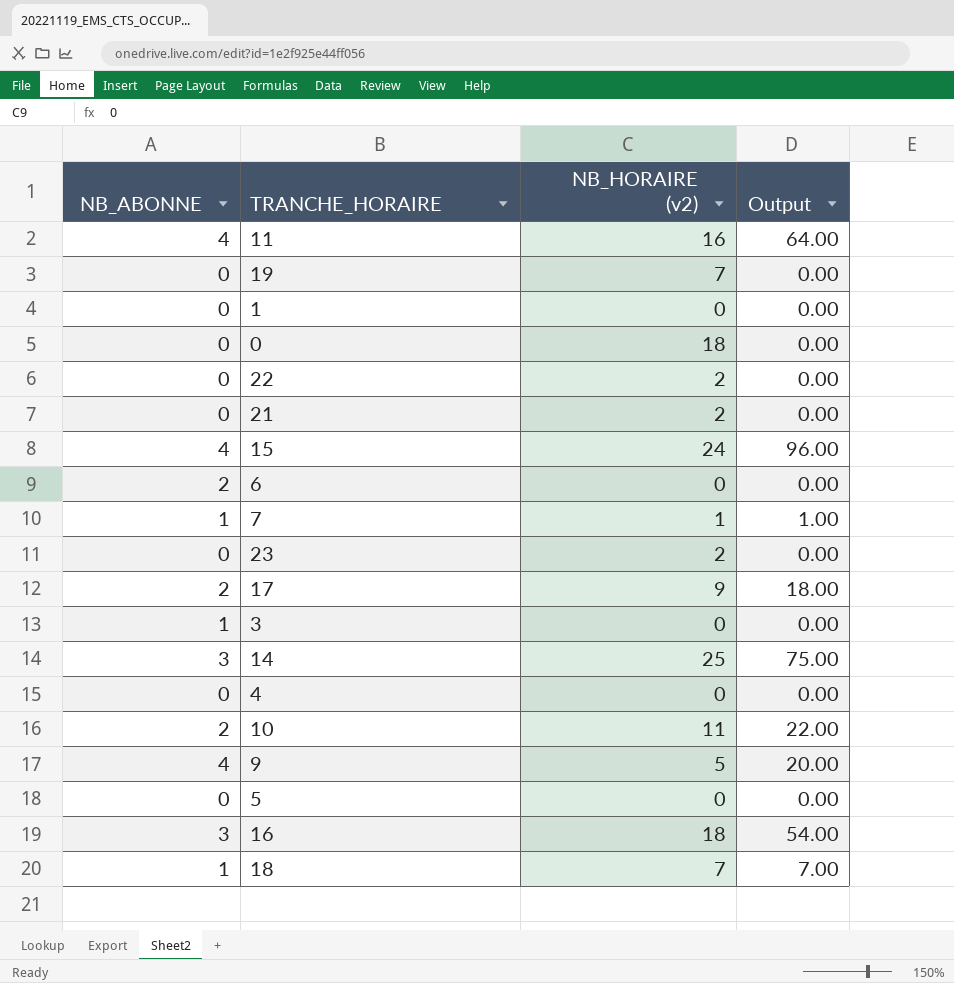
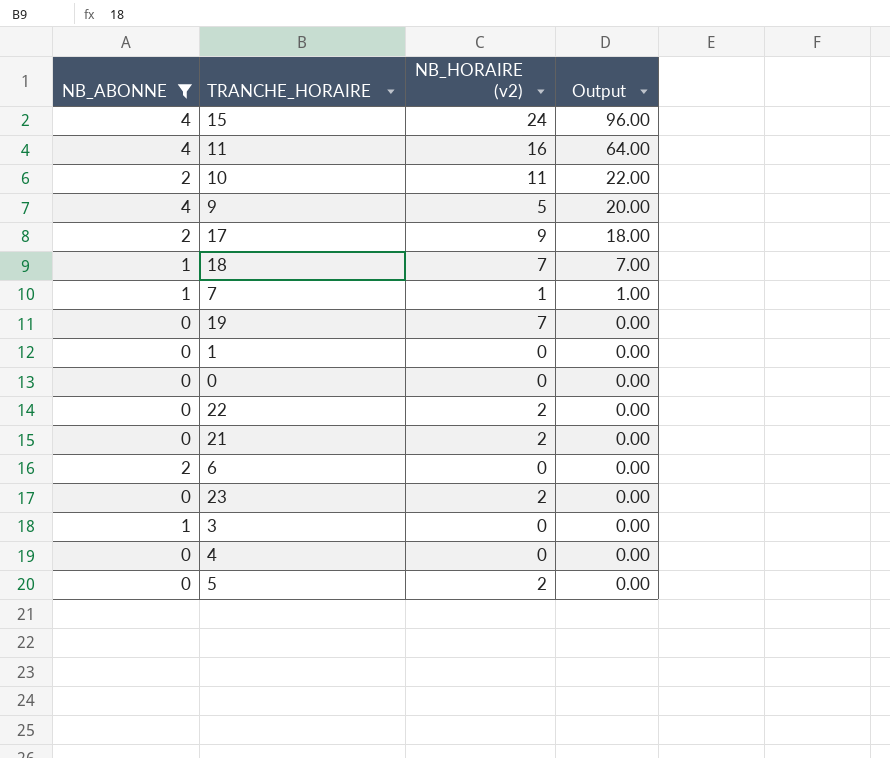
filter: none -> NB_ABONNE != 3
row order: none -> Output descending
0 | NB_HORAIRE (v2): 18 -> 0
5 | NB_HORAIRE (v2): 0 -> 2

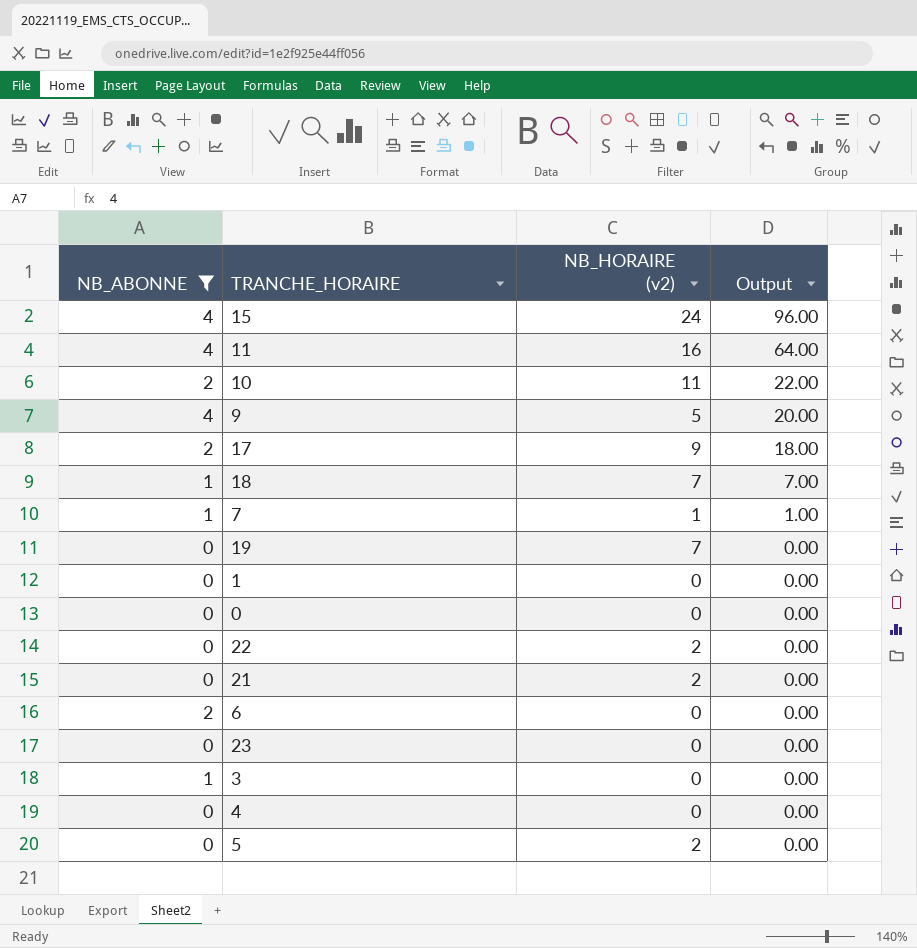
23 | NB_HORAIRE (v2): 2 -> 0

